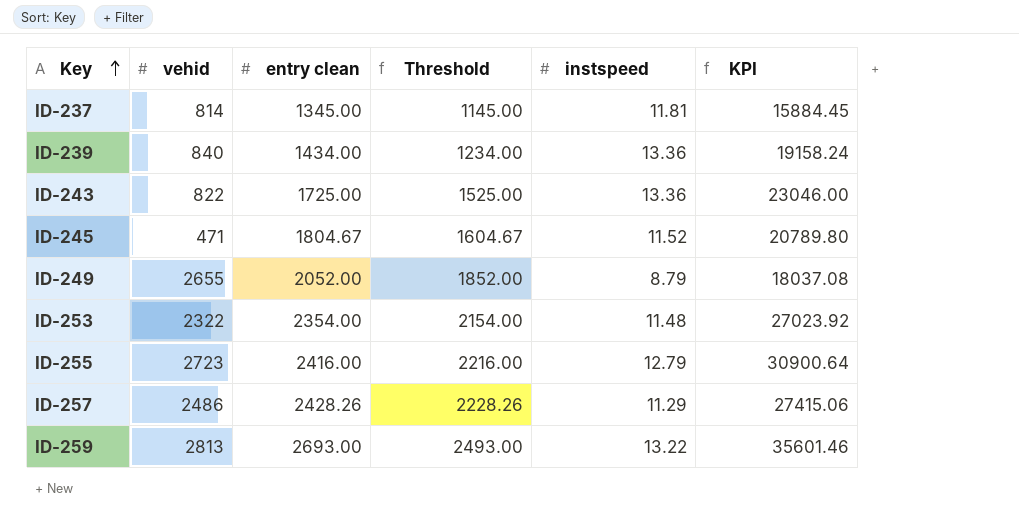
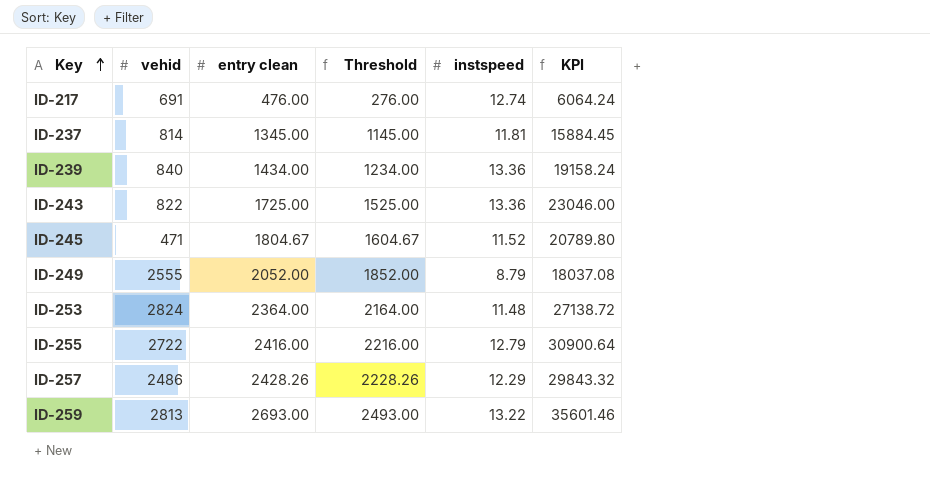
row ID-217: none -> 691 | 476.00 | 276.00 | 12.74 | 6064.24
ID-249 | vehid: 2655 -> 2555
ID-253 | vehid: 2322 -> 2824
ID-253 | entry clean: 2354.00 -> 2364.00
ID-253 | Threshold: 2154.00 -> 2164.00
ID-253 | KPI: 27023.92 -> 27138.72
ID-255 | vehid: 2723 -> 2722
ID-257 | instspeed: 11.29 -> 12.29
ID-257 | KPI: 27415.06 -> 29843.32

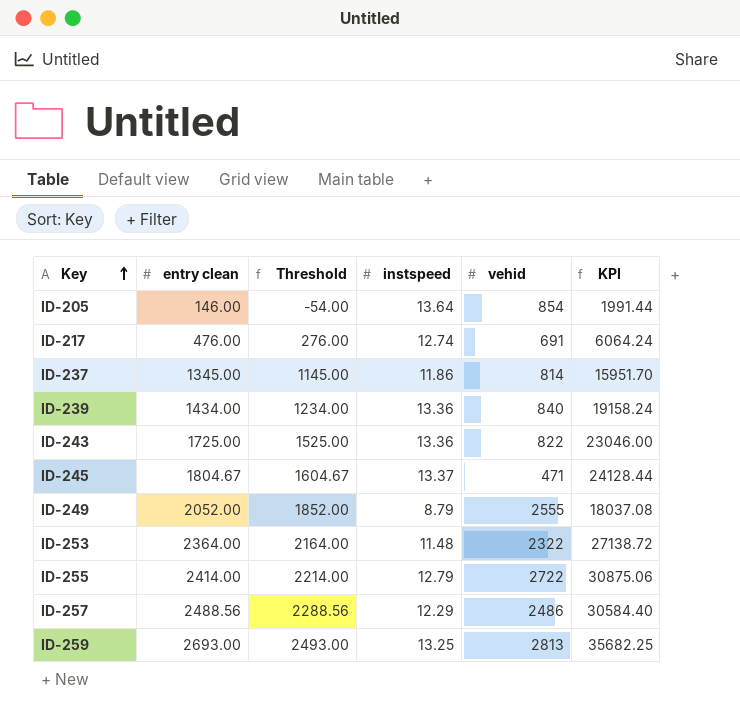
column vehid | position: 2 -> 5
row ID-205: none -> 146.00 | -54.00 | 13.64 | 854 | 1991.44
ID-237 | instspeed: 11.81 -> 11.86
ID-237 | KPI: 15884.45 -> 15951.70
ID-245 | instspeed: 11.52 -> 13.37
ID-245 | KPI: 20789.80 -> 24128.44
ID-253 | vehid: 2824 -> 2322
ID-255 | entry clean: 2416.00 -> 2414.00
ID-255 | Threshold: 2216.00 -> 2214.00
ID-255 | KPI: 30900.64 -> 30875.06
ID-257 | entry clean: 2428.26 -> 2488.56
ID-257 | Threshold: 2228.26 -> 2288.56
ID-257 | KPI: 29843.32 -> 30584.40
ID-259 | instspeed: 13.22 -> 13.25
ID-259 | KPI: 35601.46 -> 35682.25

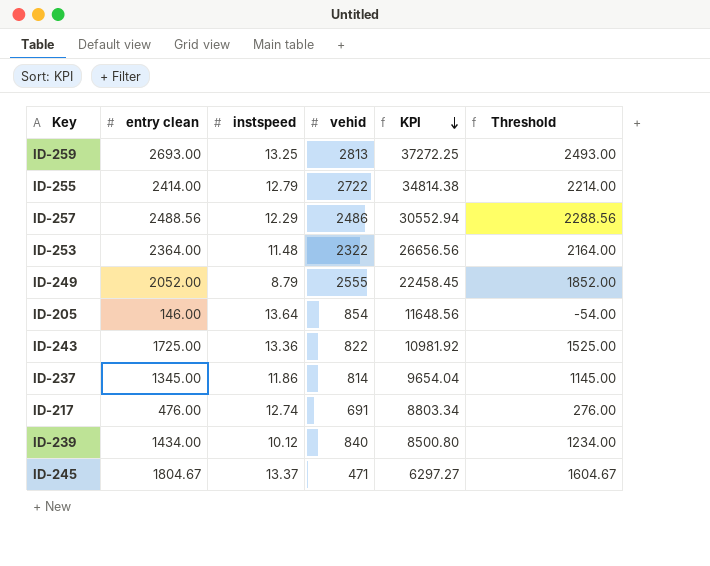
row order: Key ascending -> KPI descending
column KPI | formula: [entry clean] * [instspeed] -> [instspeed] * [vehid]
column Threshold | position: 3 -> 6
ID-239 | instspeed: 13.36 -> 10.12

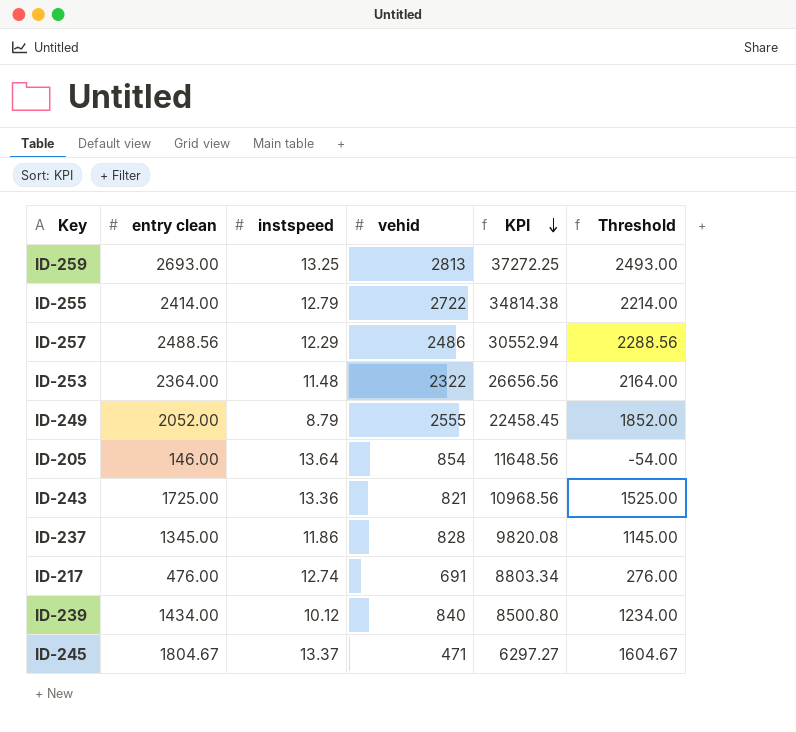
ID-243 | vehid: 822 -> 821
ID-243 | KPI: 10981.92 -> 10968.56
ID-237 | vehid: 814 -> 828
ID-237 | KPI: 9654.04 -> 9820.08

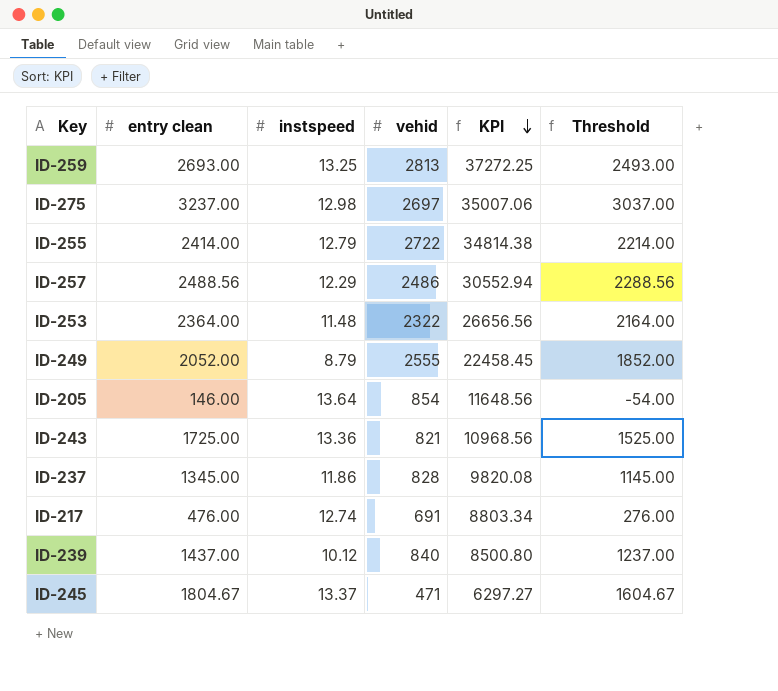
row ID-275: none -> 3237.00 | 12.98 | 2697 | 35007.06 | 3037.00
ID-239 | entry clean: 1434.00 -> 1437.00
ID-239 | Threshold: 1234.00 -> 1237.00

